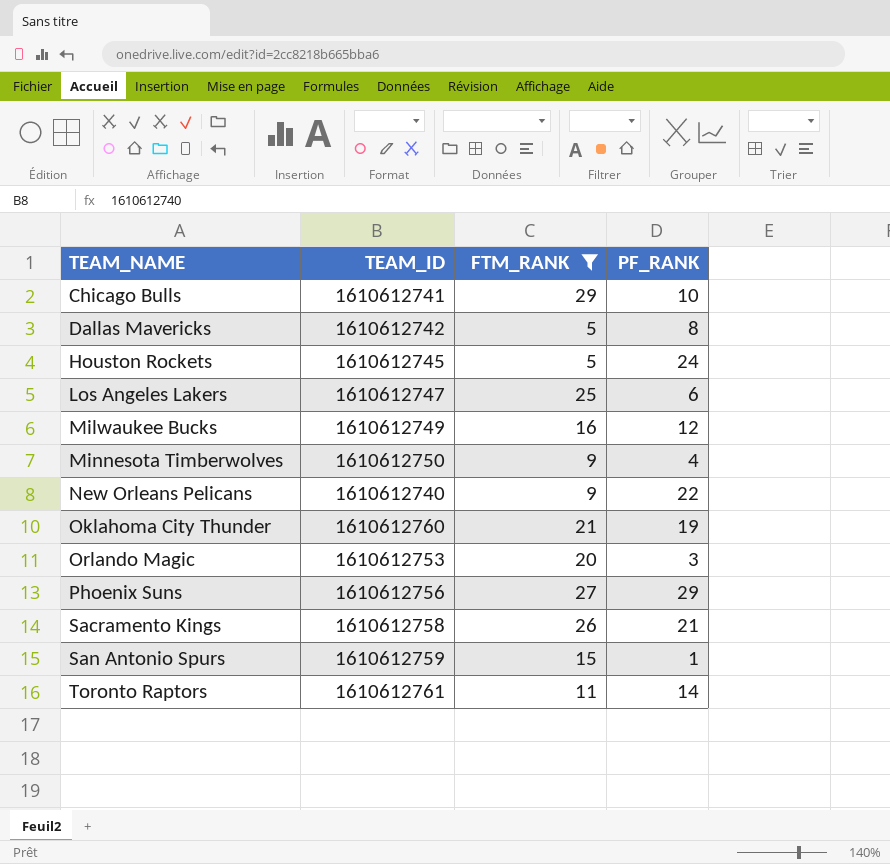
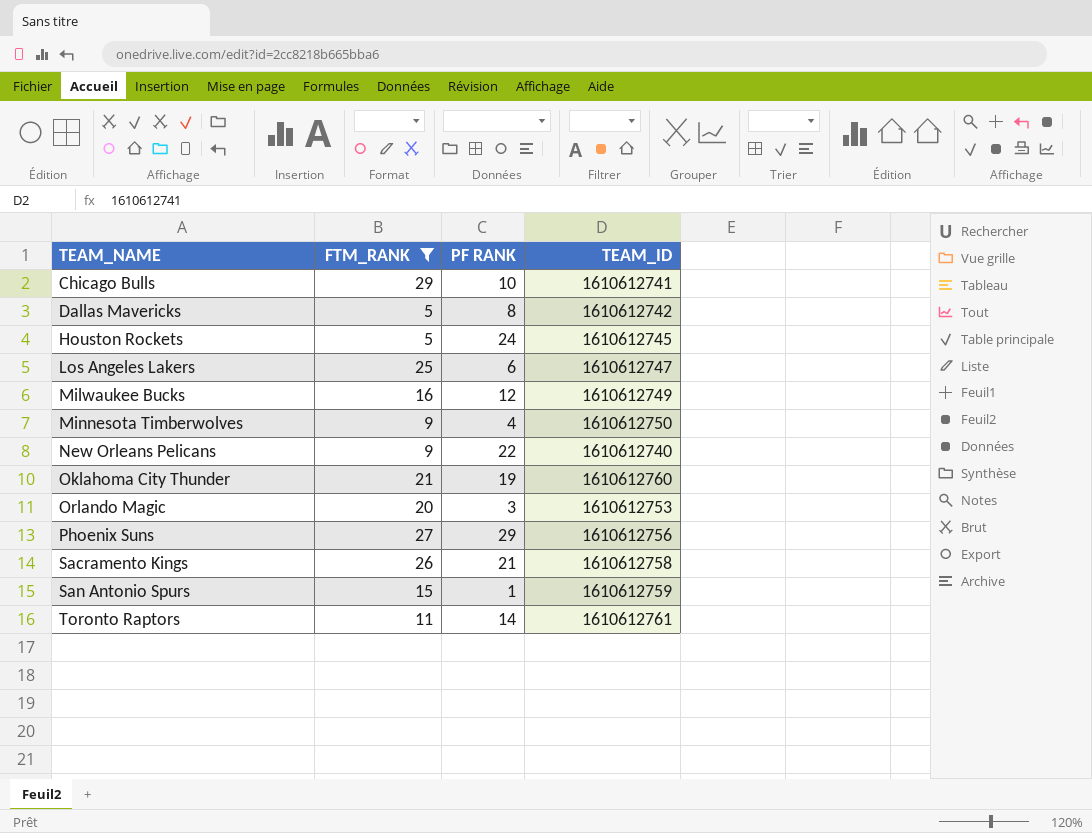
column name: PF_RANK -> PF RANK
column TEAM_ID | position: 2 -> 4

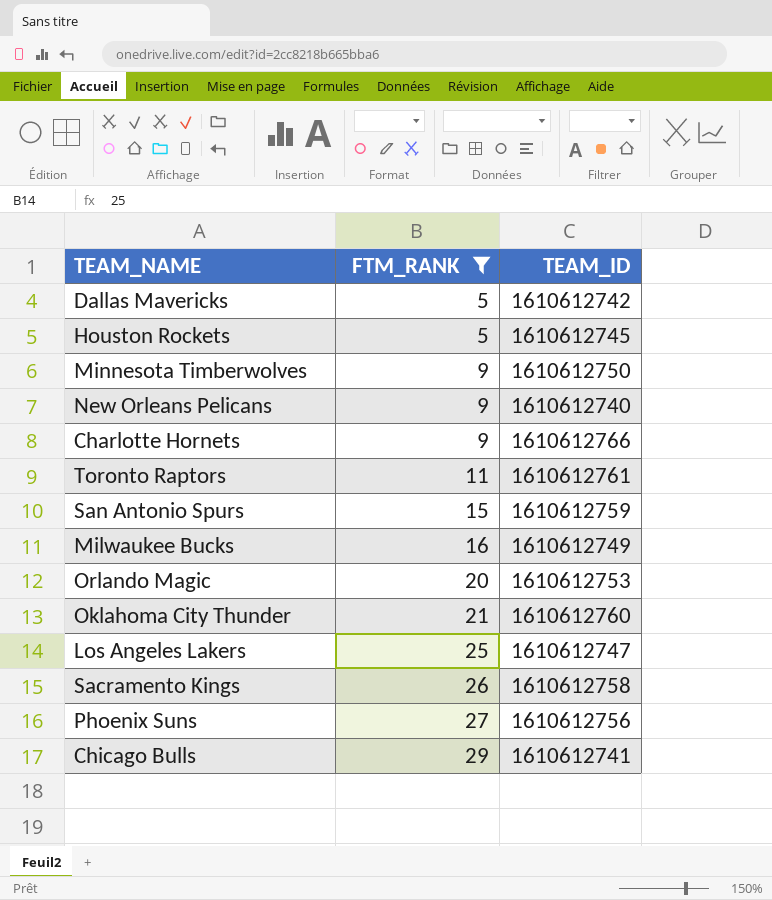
row order: TEAM_NAME ascending -> FTM_RANK ascending
column PF RANK | position: 3 -> none
row Charlotte Hornets: none -> 9 | 1610612766

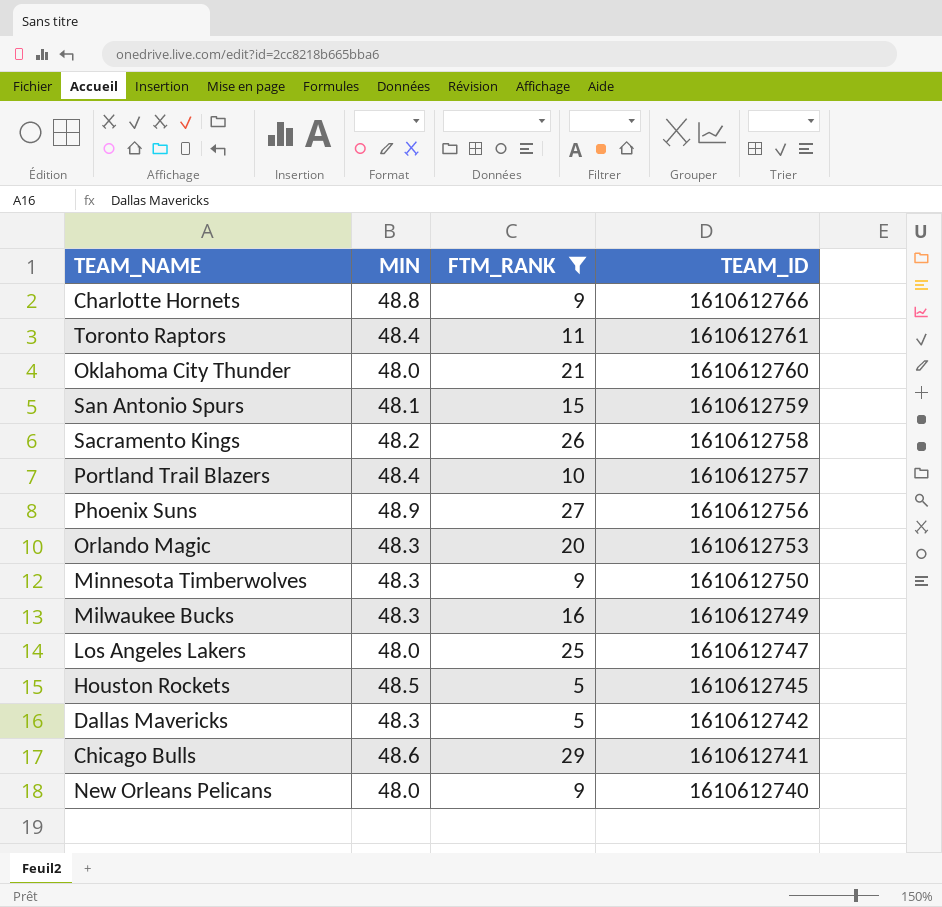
row order: FTM_RANK ascending -> TEAM_ID descending
column MIN | position: none -> 2
row Portland Trail Blazers: none -> 48.4 | 10 | 1610612757

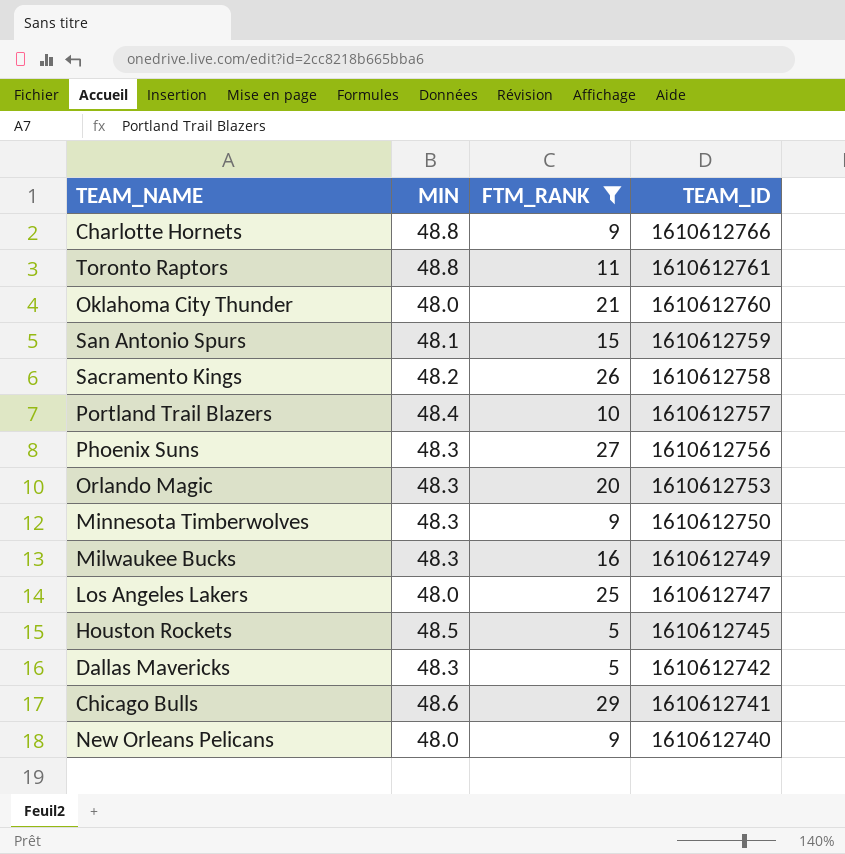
Toronto Raptors | MIN: 48.4 -> 48.8
Phoenix Suns | MIN: 48.9 -> 48.3

